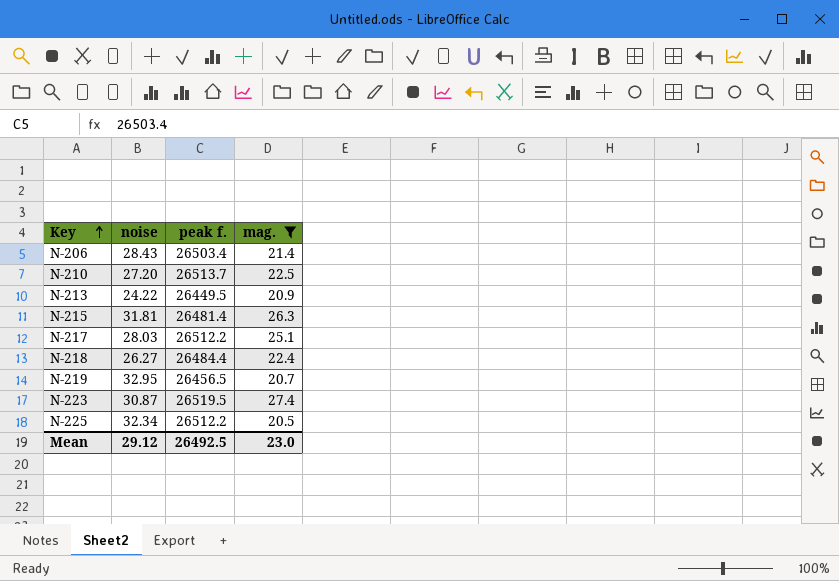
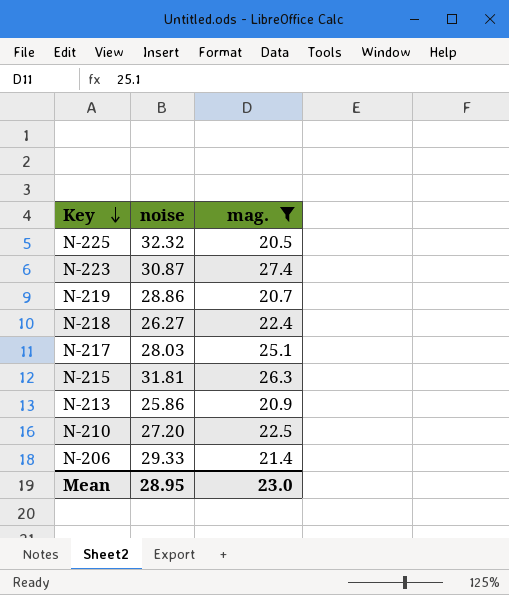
row order: Key ascending -> Key descending
column peak f. | position: 3 -> none
N-225 | noise: 32.34 -> 32.32
N-219 | noise: 32.95 -> 28.86
N-213 | noise: 24.22 -> 25.86
N-206 | noise: 28.43 -> 29.33
Mean | noise: 29.12 -> 28.95

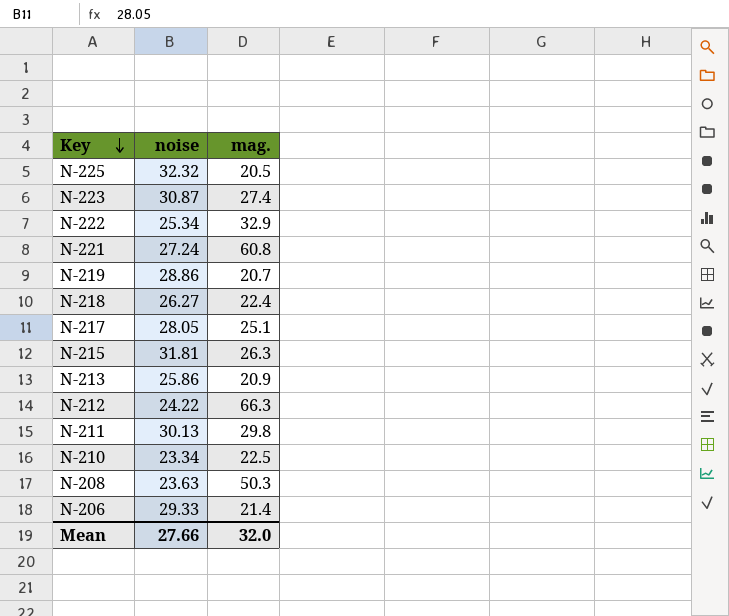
filter: mag. <= 27.4 -> none
N-217 | noise: 28.03 -> 28.05
N-210 | noise: 27.20 -> 23.34
Mean | noise: 28.95 -> 27.66
Mean | mag.: 23.0 -> 32.0

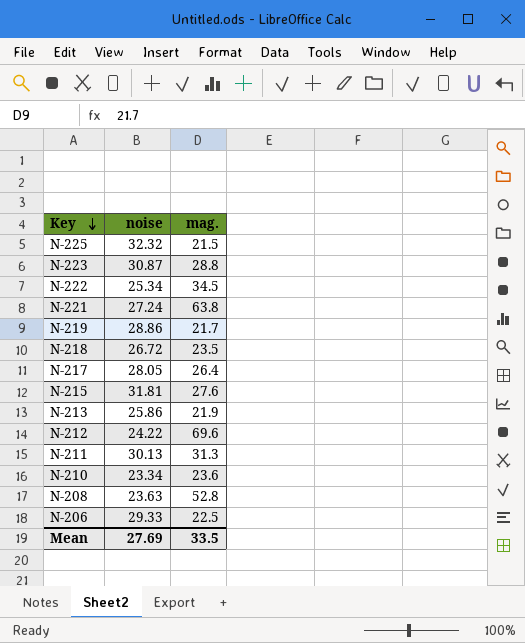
N-225 | mag.: 20.5 -> 21.5
N-223 | mag.: 27.4 -> 28.8
N-222 | mag.: 32.9 -> 34.5
N-221 | mag.: 60.8 -> 63.8
N-219 | mag.: 20.7 -> 21.7
N-218 | noise: 26.27 -> 26.72
N-218 | mag.: 22.4 -> 23.5
N-217 | mag.: 25.1 -> 26.4
N-215 | mag.: 26.3 -> 27.6
N-213 | mag.: 20.9 -> 21.9
N-212 | mag.: 66.3 -> 69.6
N-211 | mag.: 29.8 -> 31.3
N-210 | mag.: 22.5 -> 23.6
N-208 | mag.: 50.3 -> 52.8
N-206 | mag.: 21.4 -> 22.5
Mean | noise: 27.66 -> 27.69
Mean | mag.: 32.0 -> 33.5

